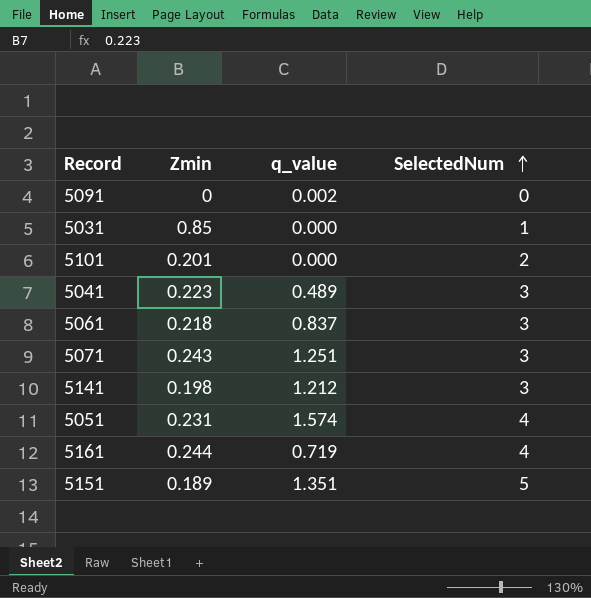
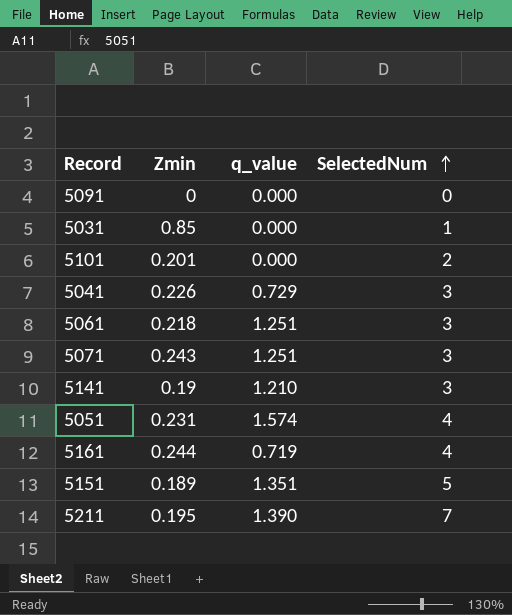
5091 | q_value: 0.002 -> 0.000
5041 | Zmin: 0.223 -> 0.226
5041 | q_value: 0.489 -> 0.729
5061 | q_value: 0.837 -> 1.251
5141 | Zmin: 0.198 -> 0.19
5141 | q_value: 1.212 -> 1.210
row 5211: none -> 0.195 | 1.390 | 7

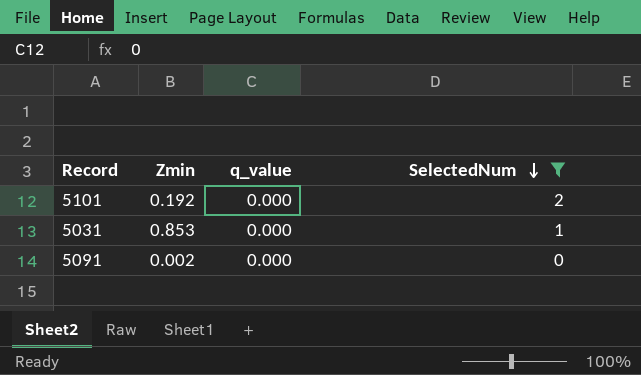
filter: none -> SelectedNum <= 2
row order: SelectedNum ascending -> SelectedNum descending
5101 | Zmin: 0.201 -> 0.192
5031 | Zmin: 0.85 -> 0.853
5091 | Zmin: 0 -> 0.002

